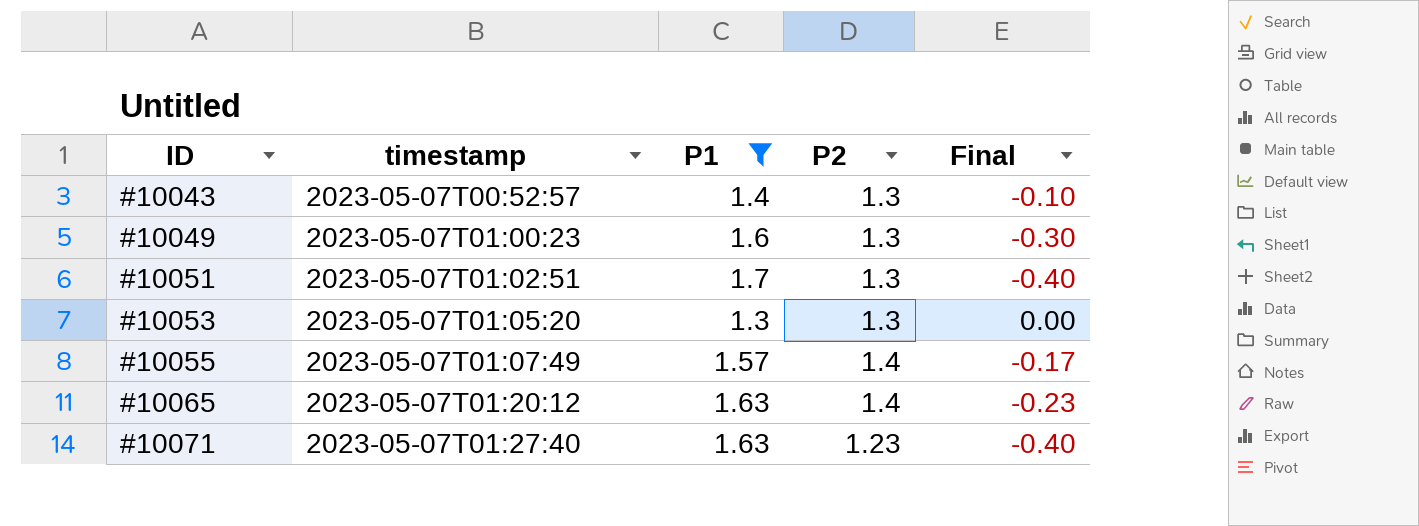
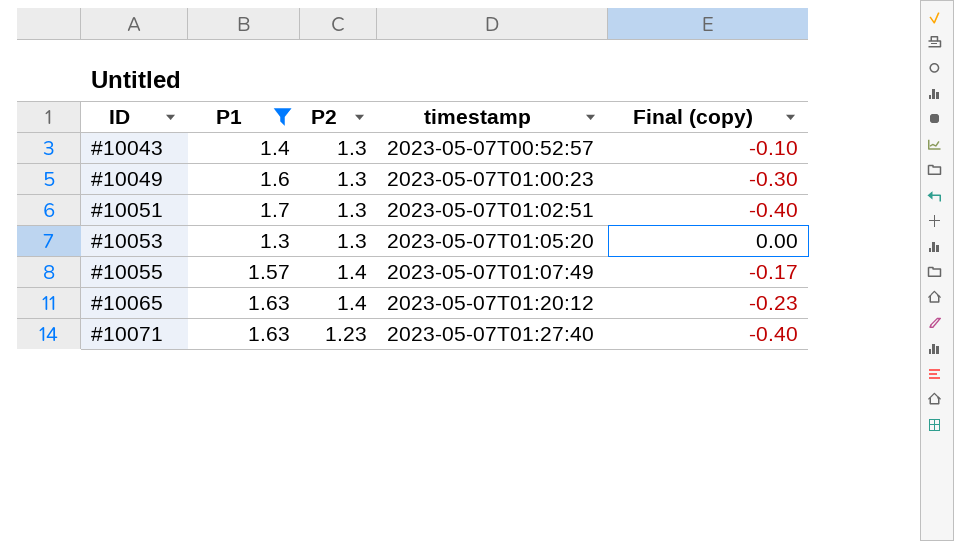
column timestamp | position: 2 -> 4
column name: Final -> Final (copy)

